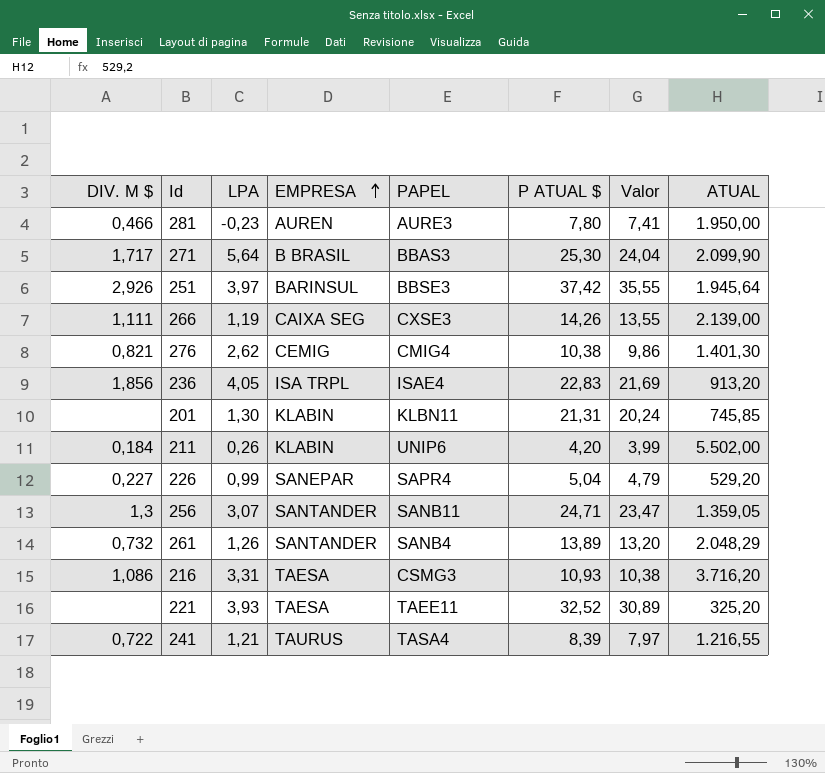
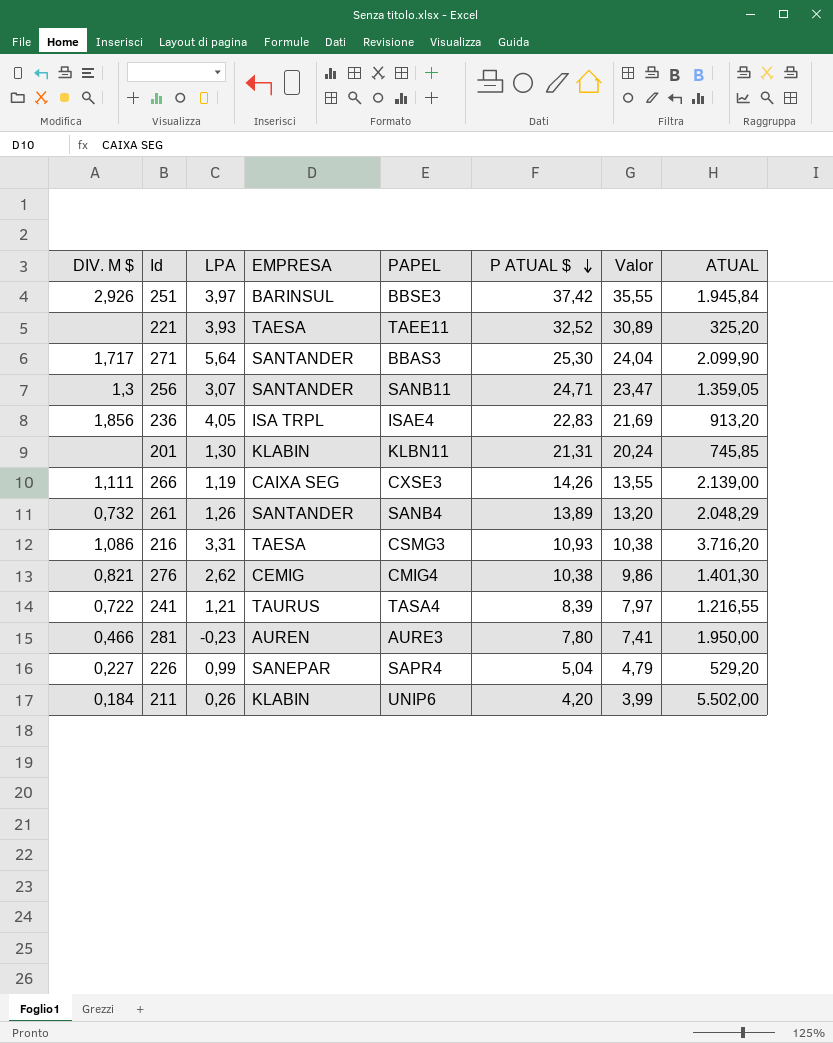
row order: EMPRESA ascending -> P ATUAL $ descending
251 | ATUAL: 1.945,64 -> 1.945,84
271 | EMPRESA: B BRASIL -> SANTANDER

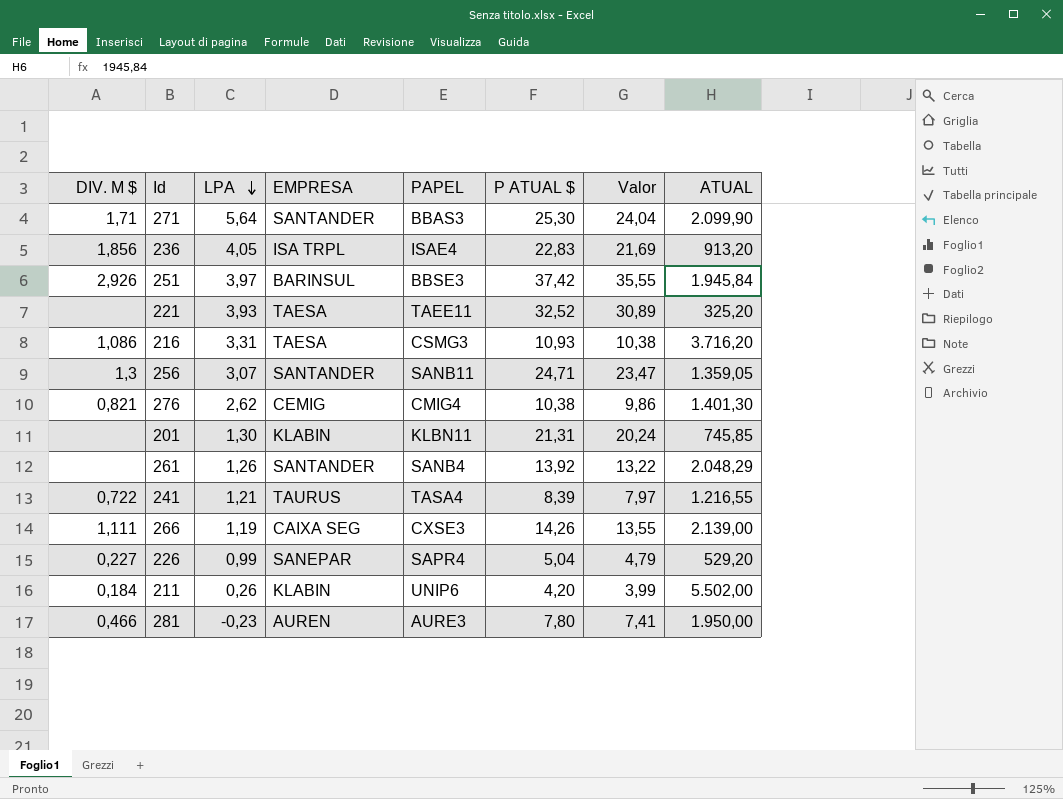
row order: P ATUAL $ descending -> LPA descending
271 | DIV. M $: 1,717 -> 1,71
261 | DIV. M $: 0,732 -> none
261 | P ATUAL $: 13,89 -> 13,92
261 | Valor: 13,20 -> 13,22

